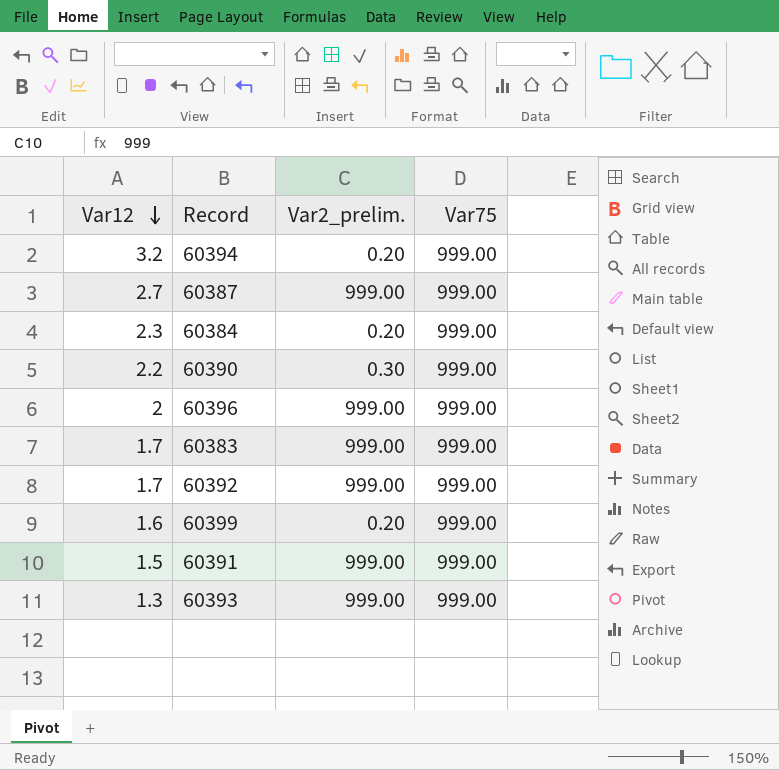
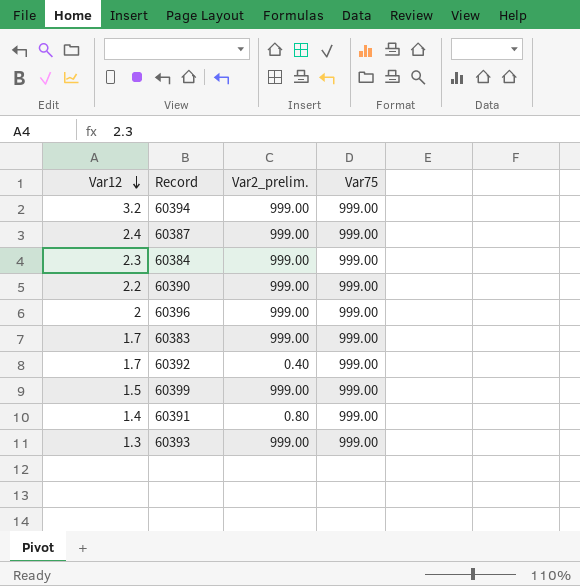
60394 | Var2_prelim.: 0.20 -> 999.00
60387 | Var12: 2.7 -> 2.4
60384 | Var2_prelim.: 0.20 -> 999.00
60390 | Var2_prelim.: 0.30 -> 999.00
60392 | Var2_prelim.: 999.00 -> 0.40
60399 | Var12: 1.6 -> 1.5
60399 | Var2_prelim.: 0.20 -> 999.00
60391 | Var12: 1.5 -> 1.4
60391 | Var2_prelim.: 999.00 -> 0.80

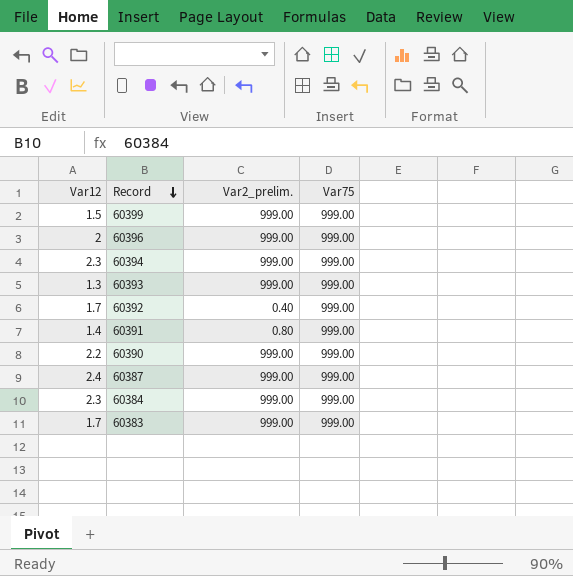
row order: Var12 descending -> Record descending
60394 | Var12: 3.2 -> 2.3

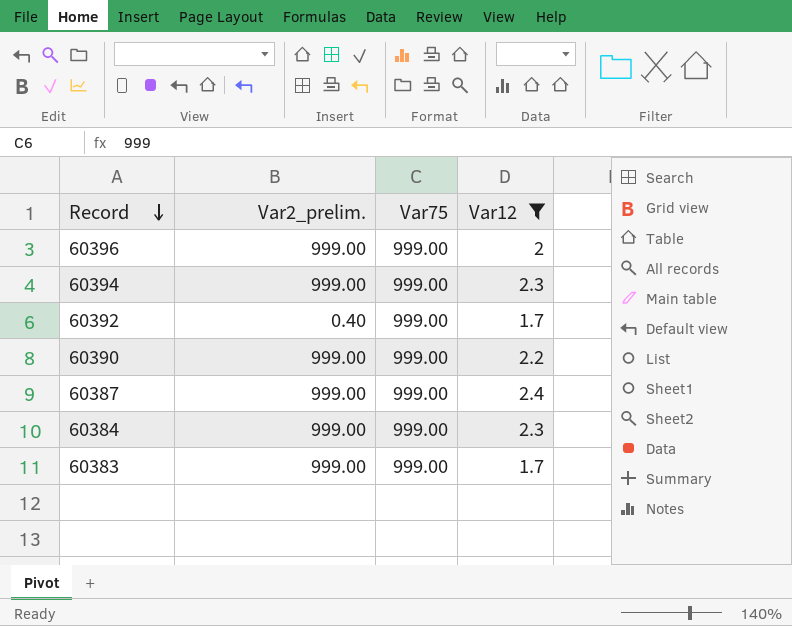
filter: none -> Var12 >= 1.7
column Var12 | position: 1 -> 4

